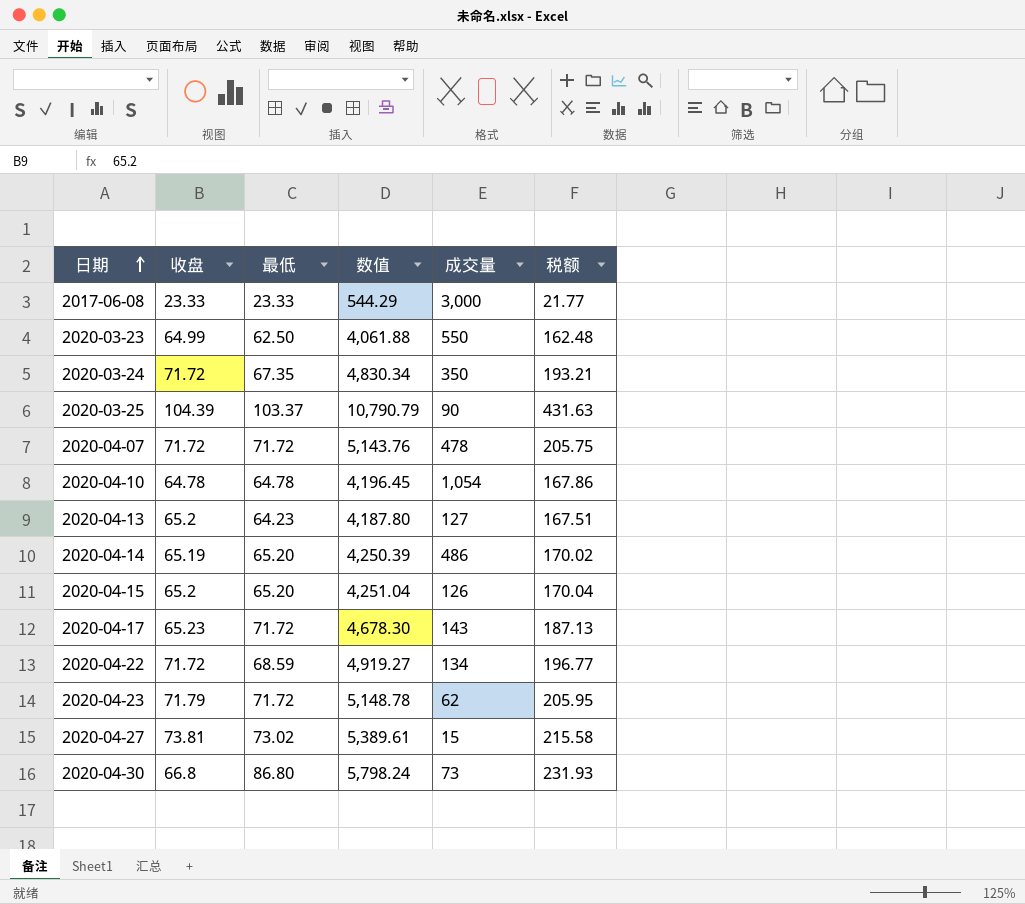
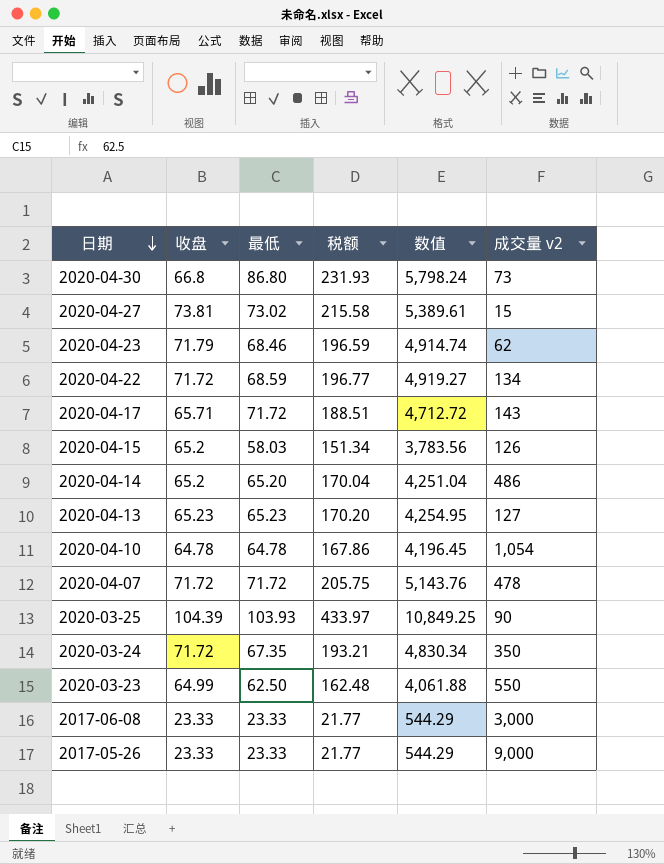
row order: 日期 ascending -> 日期 descending
column 税额 | position: 6 -> 4
column name: 成交量 -> 成交量 v2
2020-04-23 | 最低: 71.72 -> 68.46
2020-04-23 | 税额: 205.95 -> 196.59
2020-04-23 | 数值: 5,148.78 -> 4,914.74
2020-04-17 | 收盘: 65.23 -> 65.71
2020-04-17 | 税额: 187.13 -> 188.51
2020-04-17 | 数值: 4,678.30 -> 4,712.72
2020-04-15 | 最低: 65.20 -> 58.03
2020-04-15 | 税额: 170.04 -> 151.34
2020-04-15 | 数值: 4,251.04 -> 3,783.56
2020-04-14 | 收盘: 65.19 -> 65.2
2020-04-14 | 税额: 170.02 -> 170.04
2020-04-14 | 数值: 4,250.39 -> 4,251.04
2020-04-13 | 收盘: 65.2 -> 65.23
2020-04-13 | 最低: 64.23 -> 65.23
2020-04-13 | 税额: 167.51 -> 170.20
2020-04-13 | 数值: 4,187.80 -> 4,254.95
2020-03-25 | 最低: 103.37 -> 103.93
2020-03-25 | 税额: 431.63 -> 433.97
2020-03-25 | 数值: 10,790.79 -> 10,849.25
row 2017-05-26: none -> 23.33 | 23.33 | 21.77 | 544.29 | 9,000

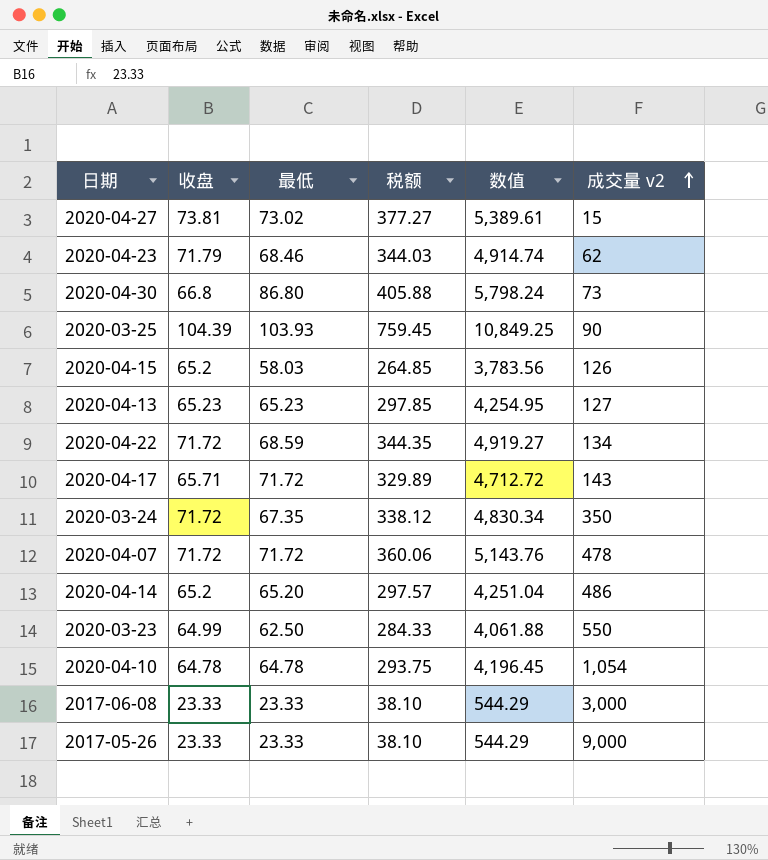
row order: 日期 descending -> 成交量 v2 ascending
column 税额 | formula: [数值] * 0.04 -> [数值] * 0.07

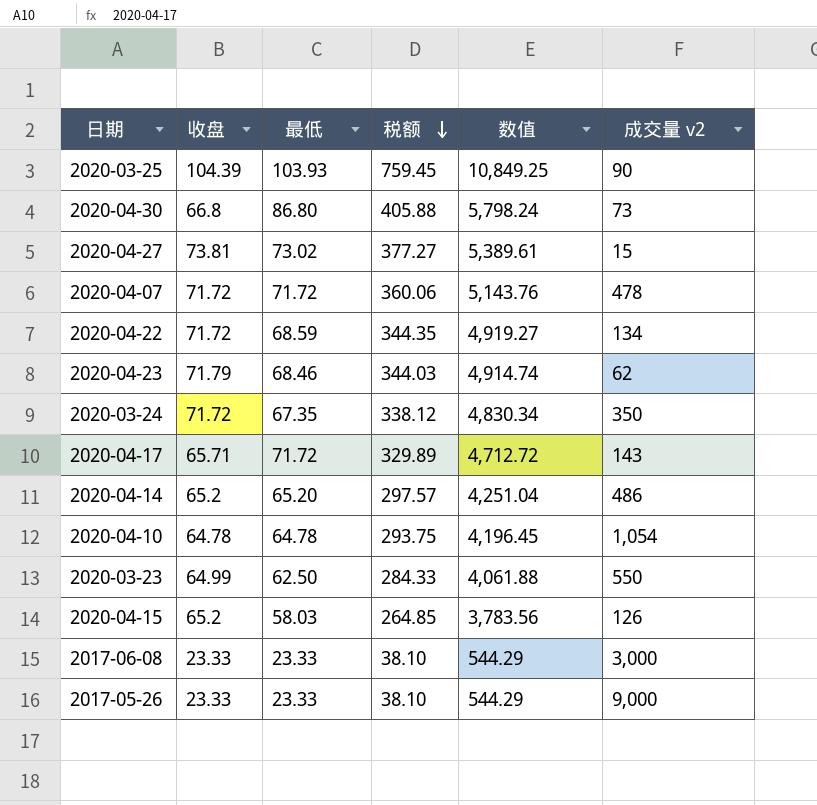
row order: 成交量 v2 ascending -> 税额 descending
row 2020-04-13: 65.23 | 65.23 | 297.85 | 4,254.95 | 127 -> none

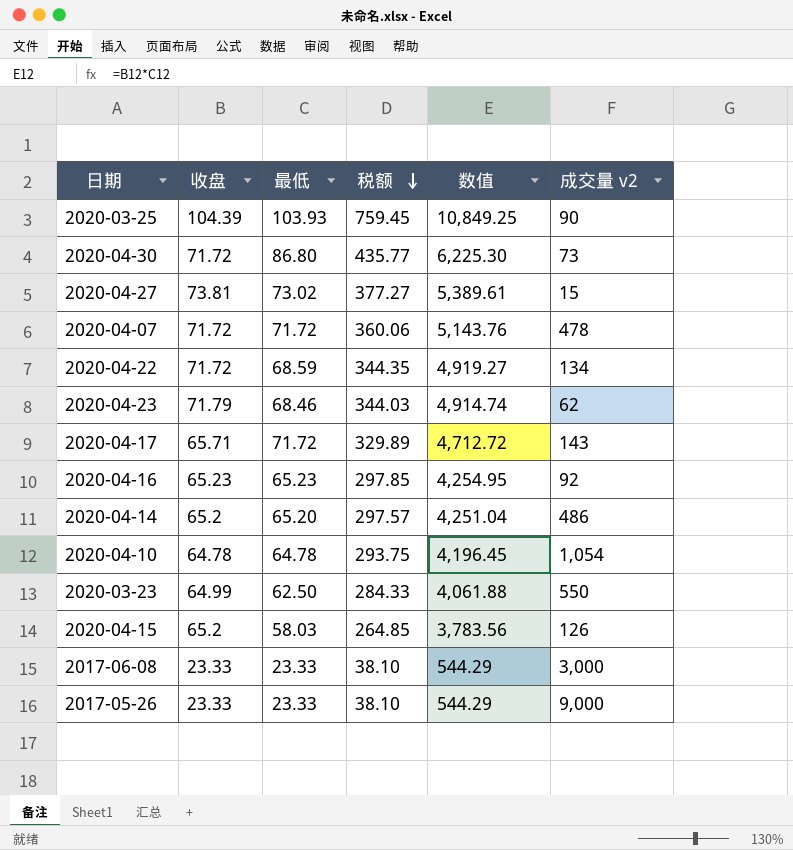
row 2020-03-24: 71.72 | 67.35 | 338.12 | 4,830.34 | 350 -> none
2020-04-30 | 收盘: 66.8 -> 71.72
2020-04-30 | 税额: 405.88 -> 435.77
2020-04-30 | 数值: 5,798.24 -> 6,225.30
row 2020-04-16: none -> 65.23 | 65.23 | 297.85 | 4,254.95 | 92

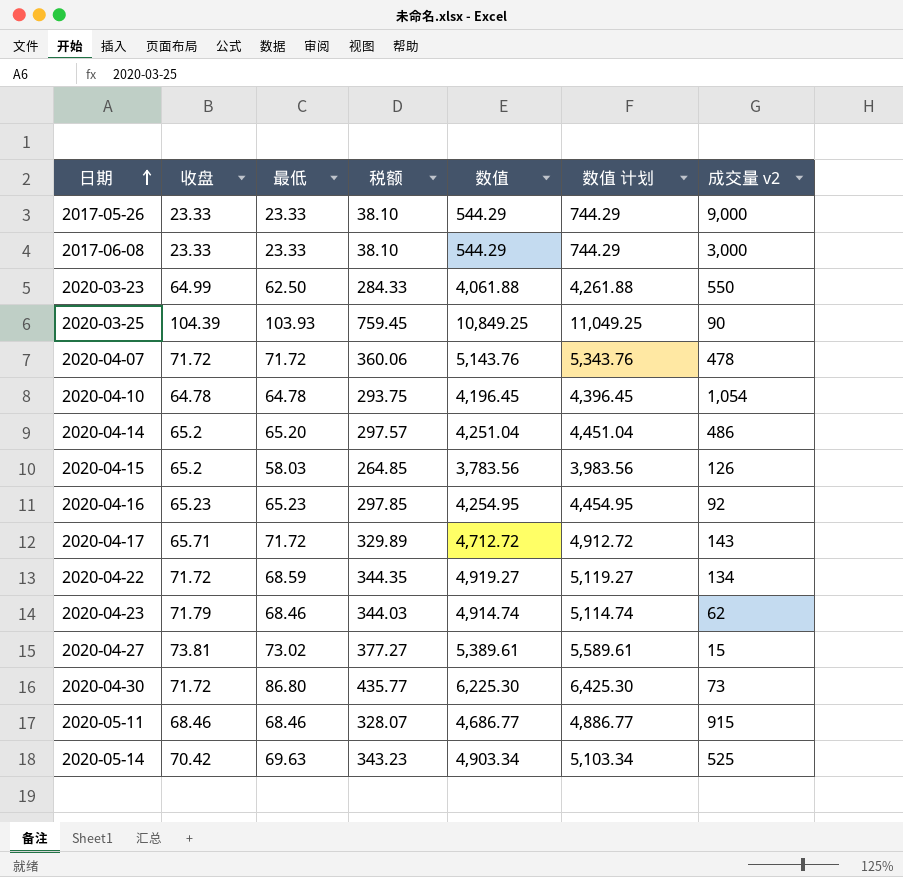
row order: 税额 descending -> 日期 ascending
column 数值 计划 | formula: none -> [数值] + 200
row 2020-05-11: none -> 68.46 | 68.46 | 328.07 | 4,686.77 | 4,886.77 | 915
row 2020-05-14: none -> 70.42 | 69.63 | 343.23 | 4,903.34 | 5,103.34 | 525

